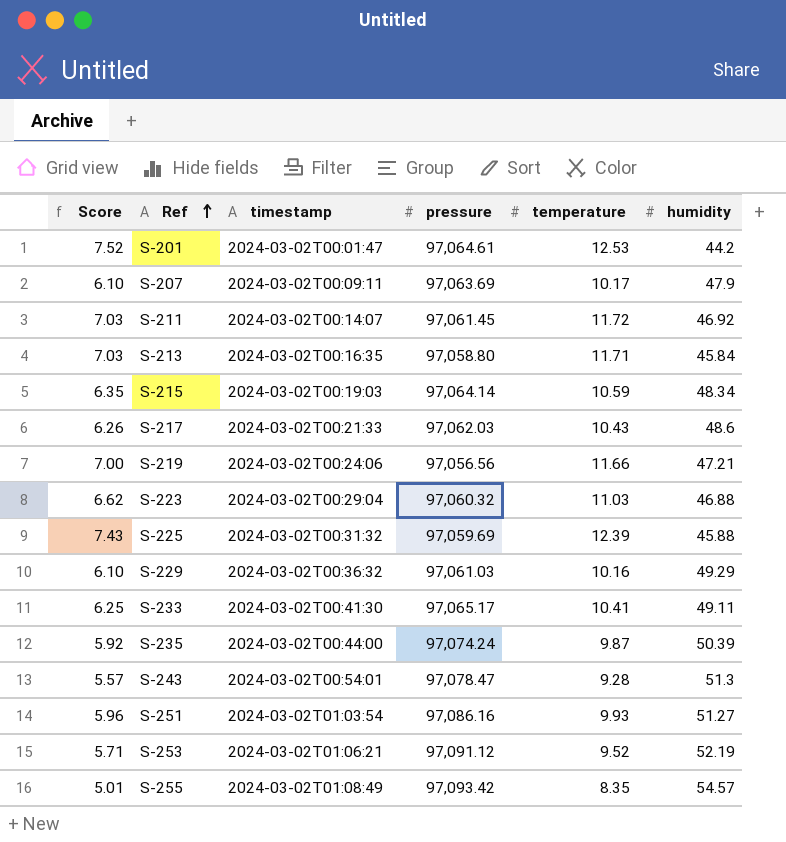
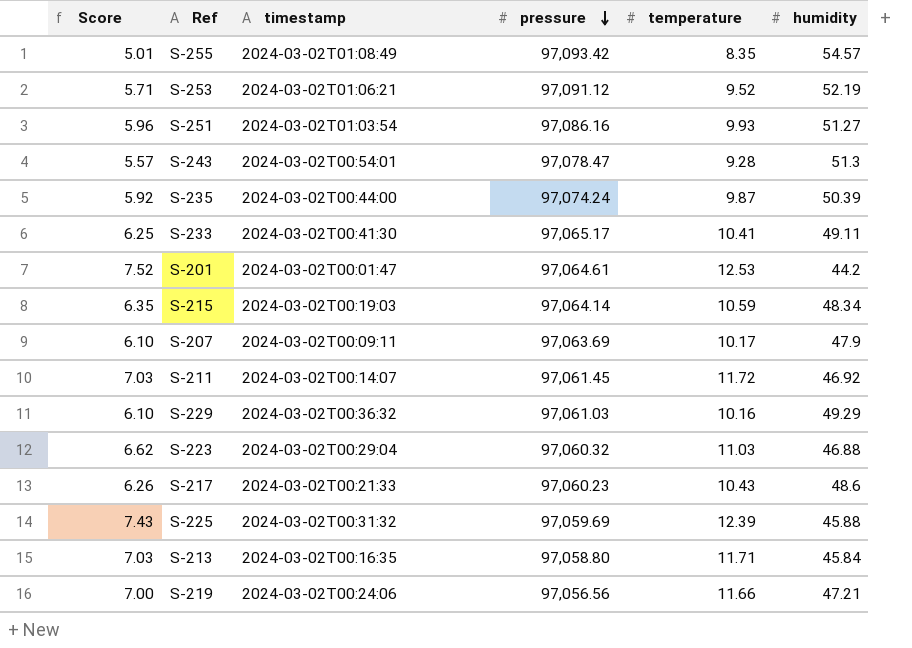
row order: Ref ascending -> pressure descending
S-217 | pressure: 97,062.03 -> 97,060.23

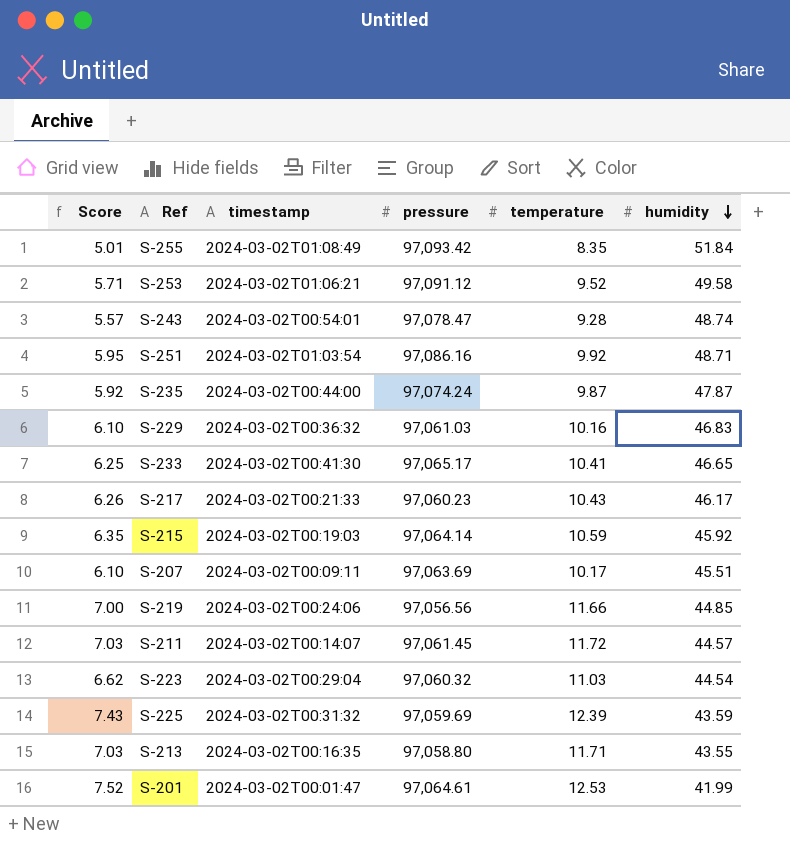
row order: pressure descending -> humidity descending
S-255 | humidity: 54.57 -> 51.84
S-253 | humidity: 52.19 -> 49.58
S-243 | humidity: 51.3 -> 48.74
S-251 | Score: 5.96 -> 5.95
S-251 | temperature: 9.93 -> 9.92
S-251 | humidity: 51.27 -> 48.71
S-235 | humidity: 50.39 -> 47.87
S-229 | humidity: 49.29 -> 46.83
S-233 | humidity: 49.11 -> 46.65
S-217 | humidity: 48.6 -> 46.17
S-215 | humidity: 48.34 -> 45.92
S-207 | humidity: 47.9 -> 45.51
S-219 | humidity: 47.21 -> 44.85
S-211 | humidity: 46.92 -> 44.57
S-223 | humidity: 46.88 -> 44.54
S-225 | humidity: 45.88 -> 43.59
S-213 | humidity: 45.84 -> 43.55
S-201 | humidity: 44.2 -> 41.99

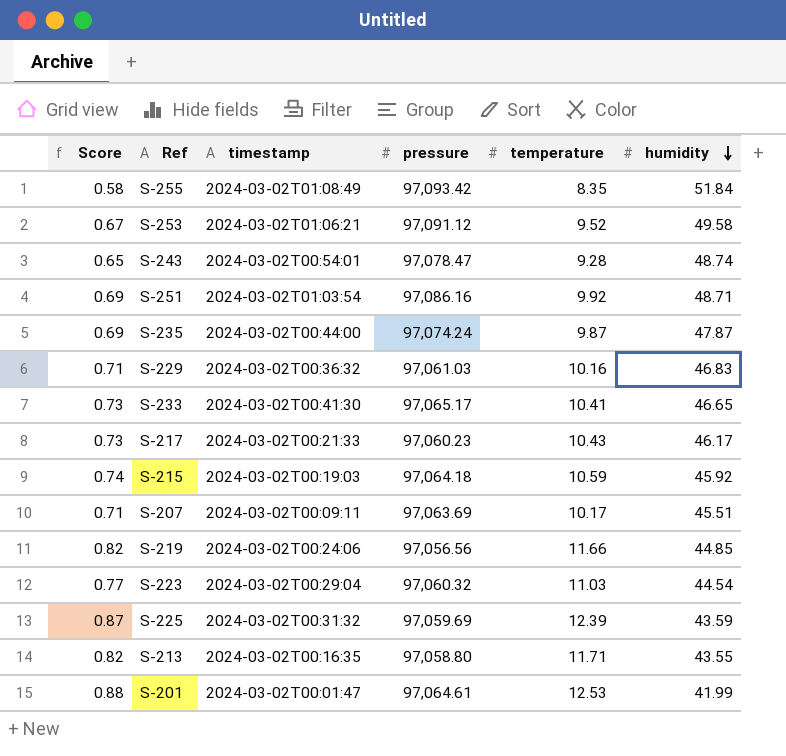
column Score | formula: [temperature] * 0.6 -> [temperature] * 0.07
row S-211: 7.03 | 2024-03-02T00:14:07 | 97,061.45 | 11.72 | 44.57 -> none
S-215 | pressure: 97,064.14 -> 97,064.18

